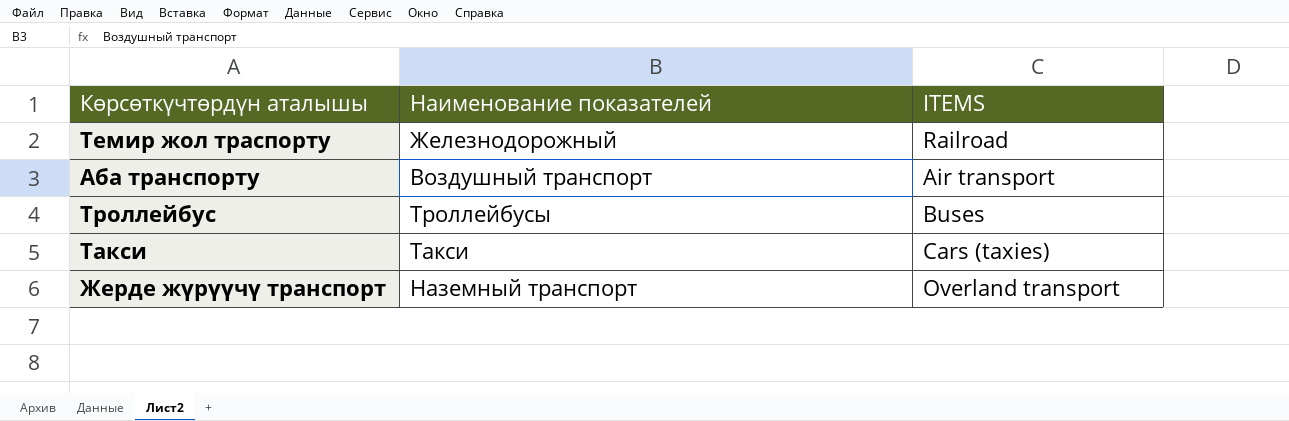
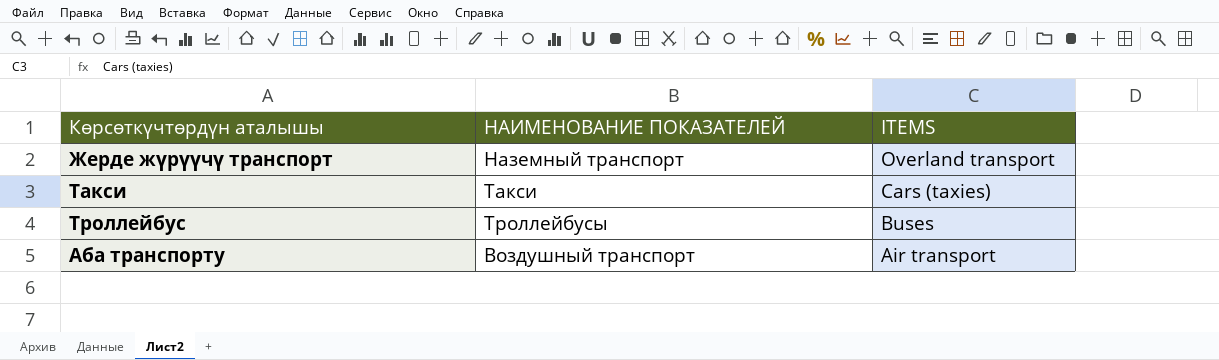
row order: none -> ITEMS descending
column name: Наименование показателей -> НАИМЕНОВАНИЕ ПОКАЗАТЕЛЕЙ
row Темир жол траспорту: Железнодорожный | Railroad -> none

